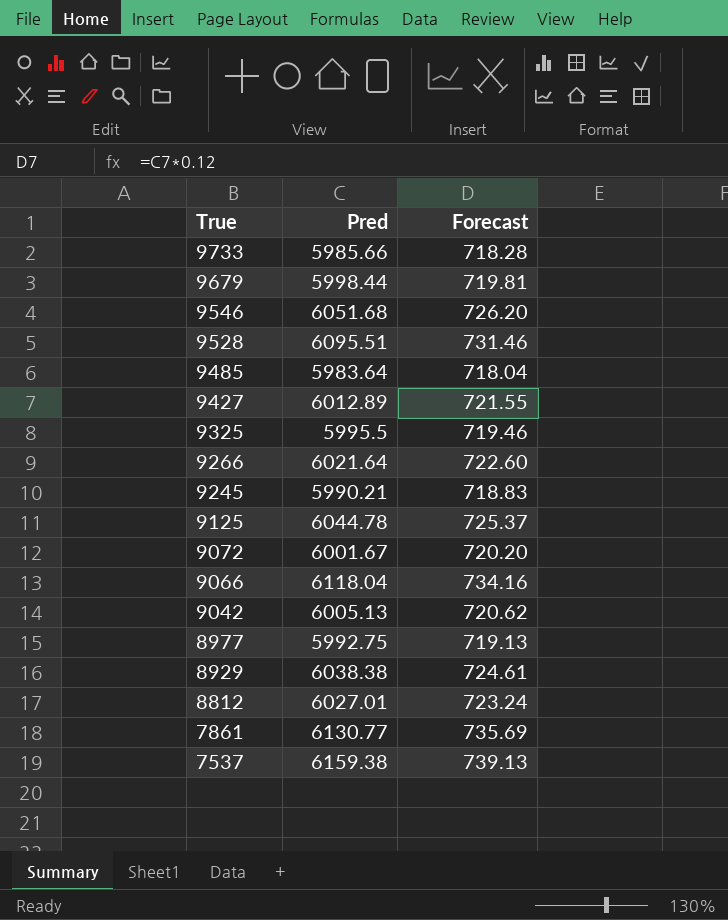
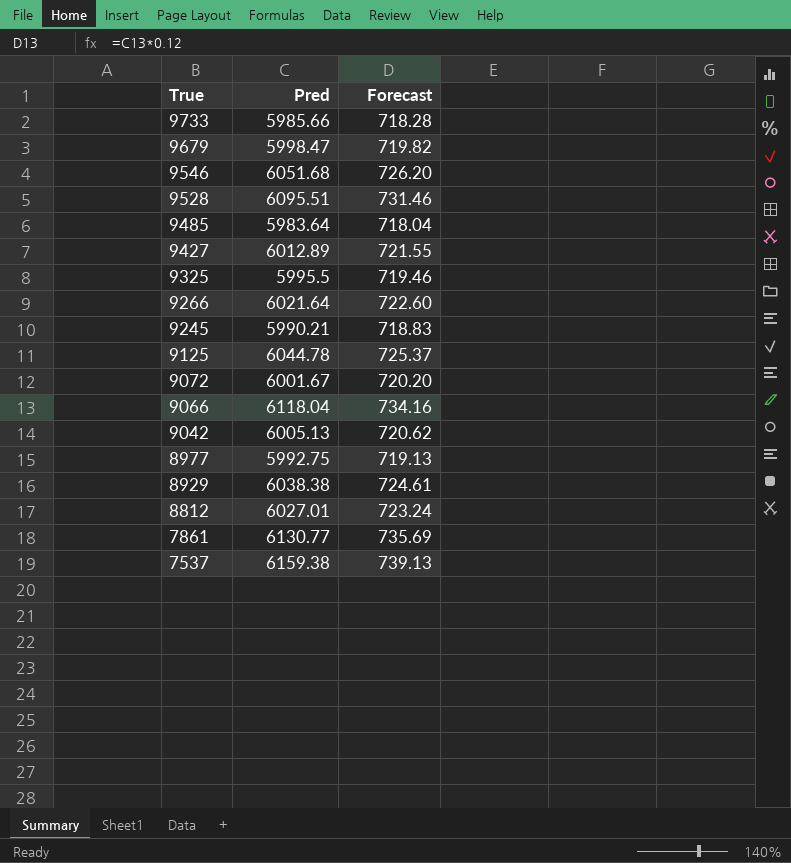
9679 | Pred: 5998.44 -> 5998.47
9679 | Forecast: 719.81 -> 719.82

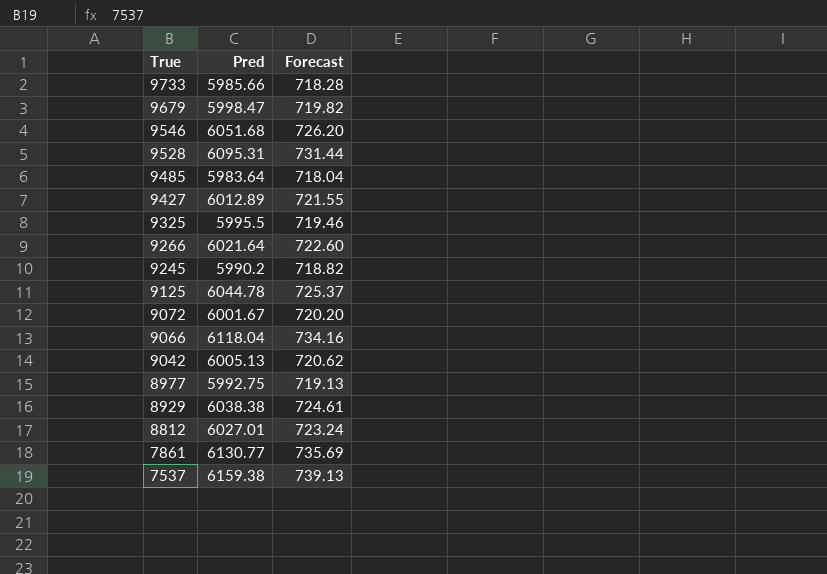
9528 | Pred: 6095.51 -> 6095.31
9528 | Forecast: 731.46 -> 731.44
9245 | Pred: 5990.21 -> 5990.2
9245 | Forecast: 718.83 -> 718.82

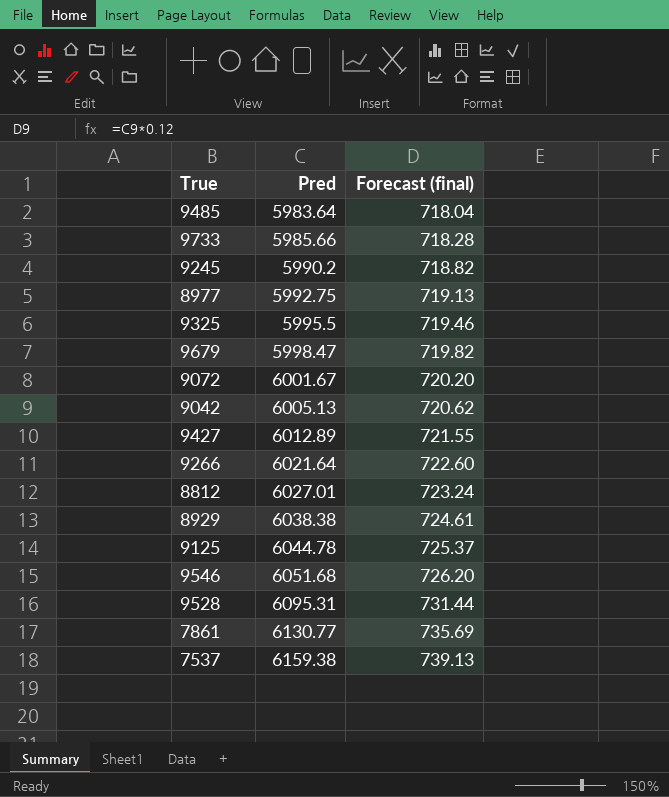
row order: True descending -> Pred ascending
column name: Forecast -> Forecast (final)
row 9066: 6118.04 | 734.16 -> none

